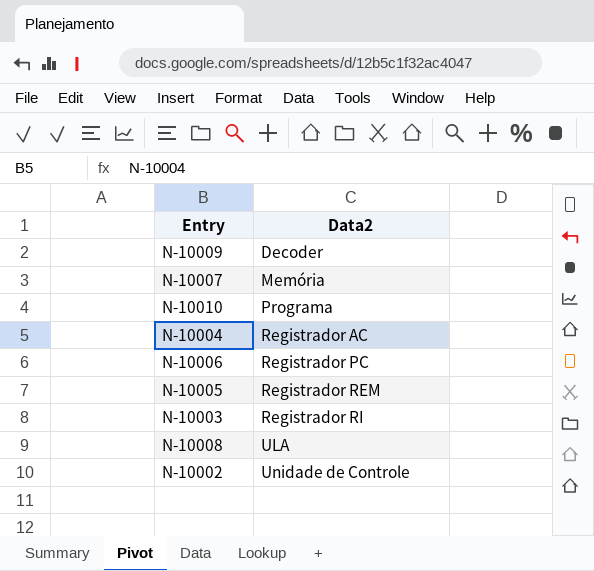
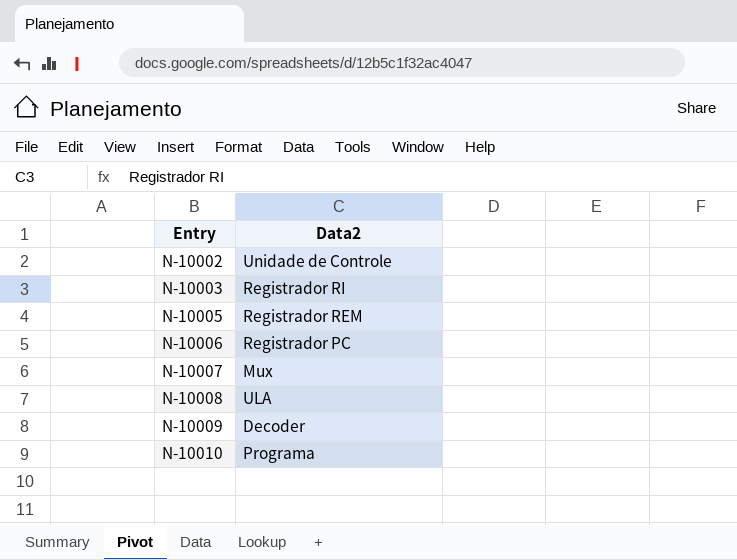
row order: Data2 ascending -> Entry ascending
row N-10004: Registrador AC -> none
N-10007 | Data2: Memória -> Mux

